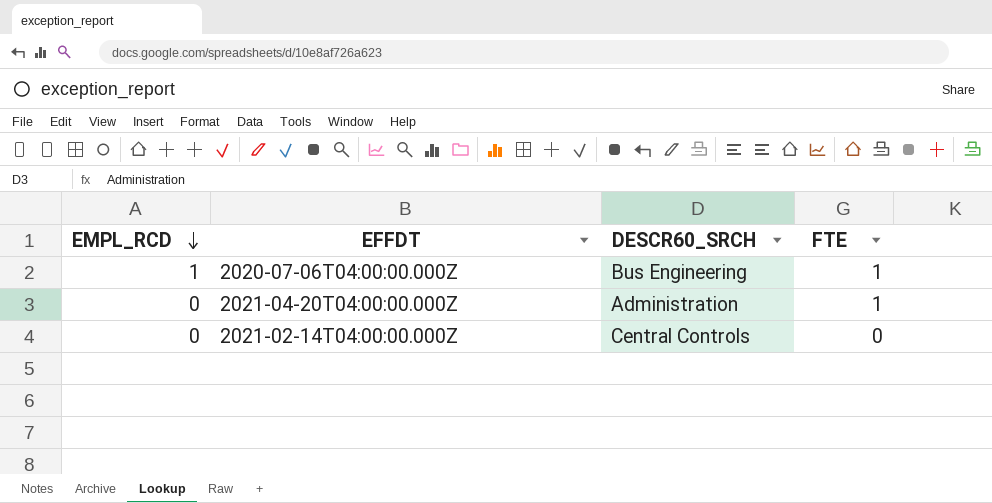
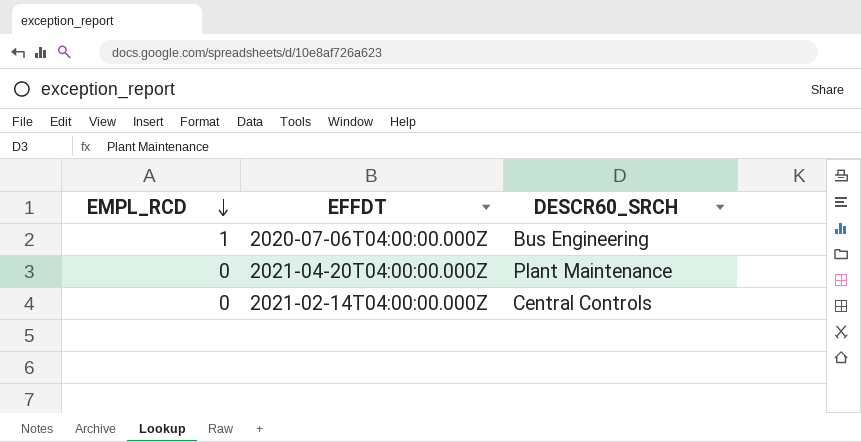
column FTE | position: 4 -> none
2021-04-20T04:00:00.000Z | DESCR60_SRCH: Administration -> Plant Maintenance

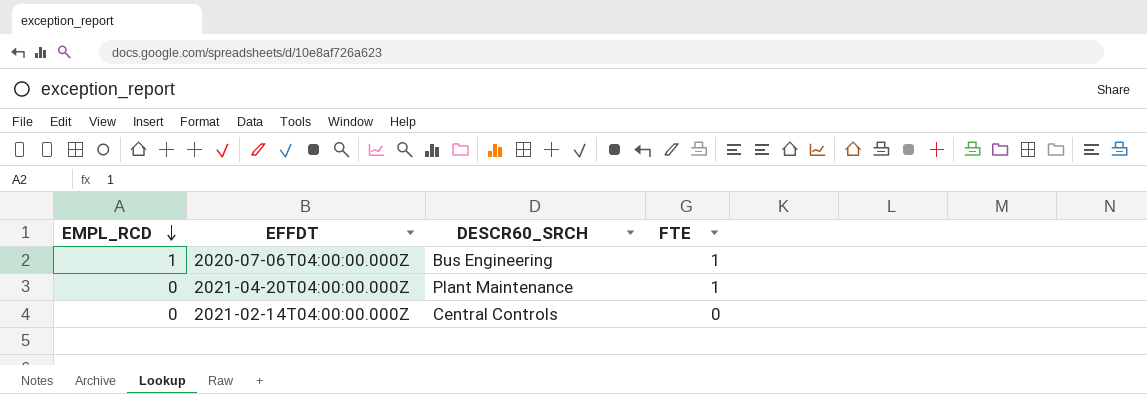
column FTE | position: none -> 4

